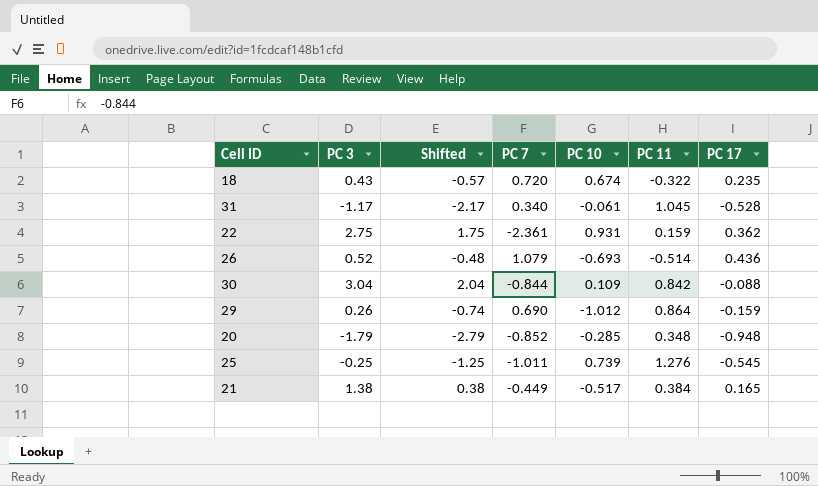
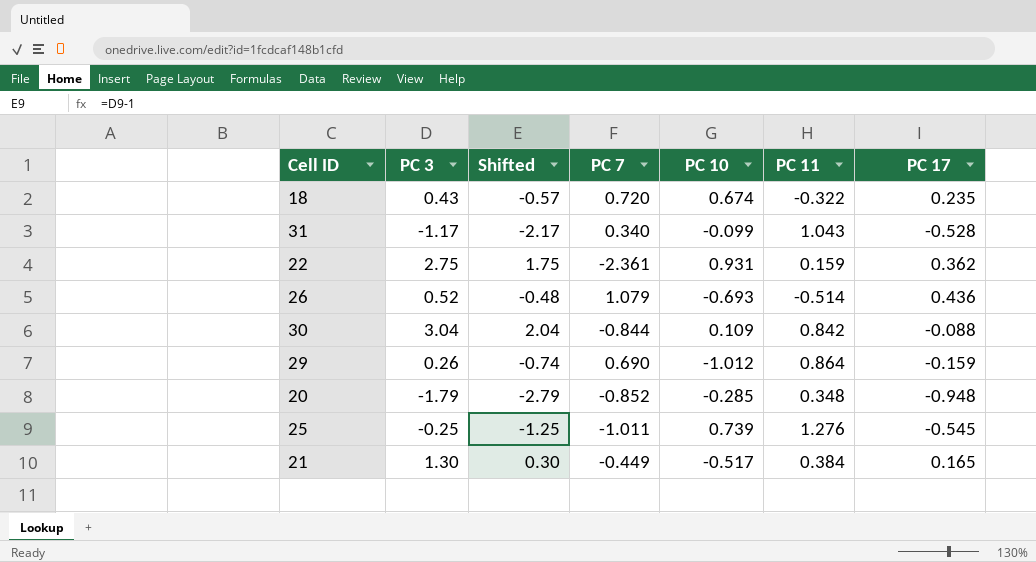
31 | PC 10: -0.061 -> -0.099
31 | PC 11: 1.045 -> 1.043
21 | PC 3: 1.38 -> 1.30
21 | Shifted: 0.38 -> 0.30

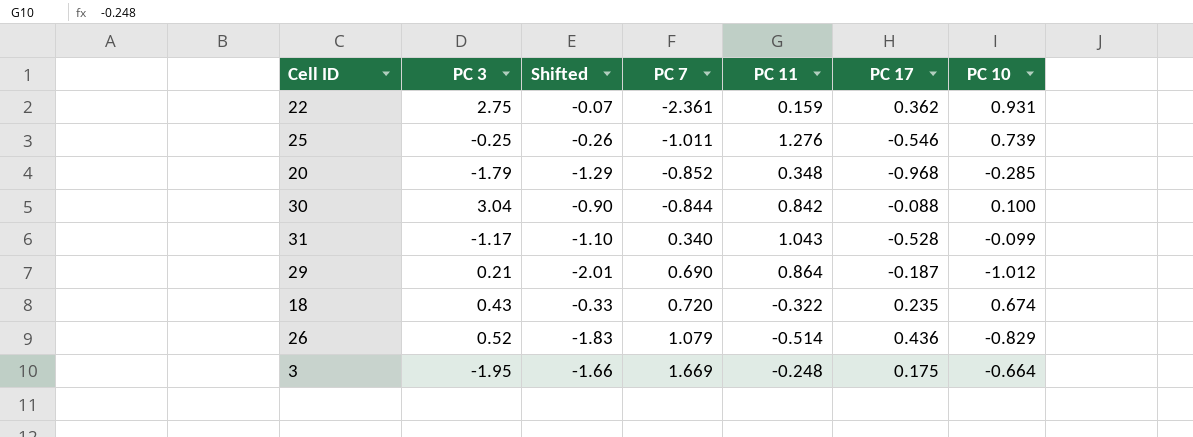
row order: none -> PC 7 ascending
column Shifted | formula: [PC 3] - 1 -> [PC 10] - 1
column PC 10 | position: 5 -> 7
row 21: 1.30 | 0.30 | -0.449 | -0.517 | 0.384 | 0.165 -> none
25 | PC 17: -0.545 -> -0.546
20 | PC 17: -0.948 -> -0.968
30 | PC 10: 0.109 -> 0.100
29 | PC 3: 0.26 -> 0.21
29 | PC 17: -0.159 -> -0.187
26 | PC 10: -0.693 -> -0.829
row 3: none -> -1.95 | -1.66 | 1.669 | -0.248 | 0.175 | -0.664

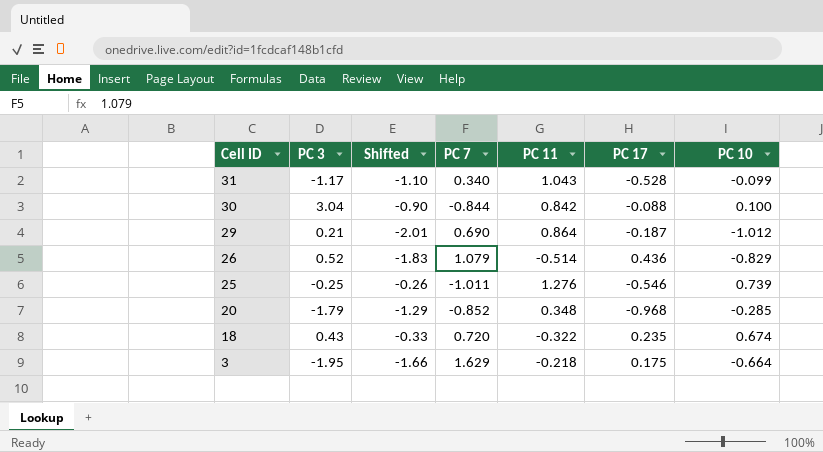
row order: PC 7 ascending -> Cell ID descending
row 22: 2.75 | -0.07 | -2.361 | 0.159 | 0.362 | 0.931 -> none
3 | PC 7: 1.669 -> 1.629
3 | PC 11: -0.248 -> -0.218

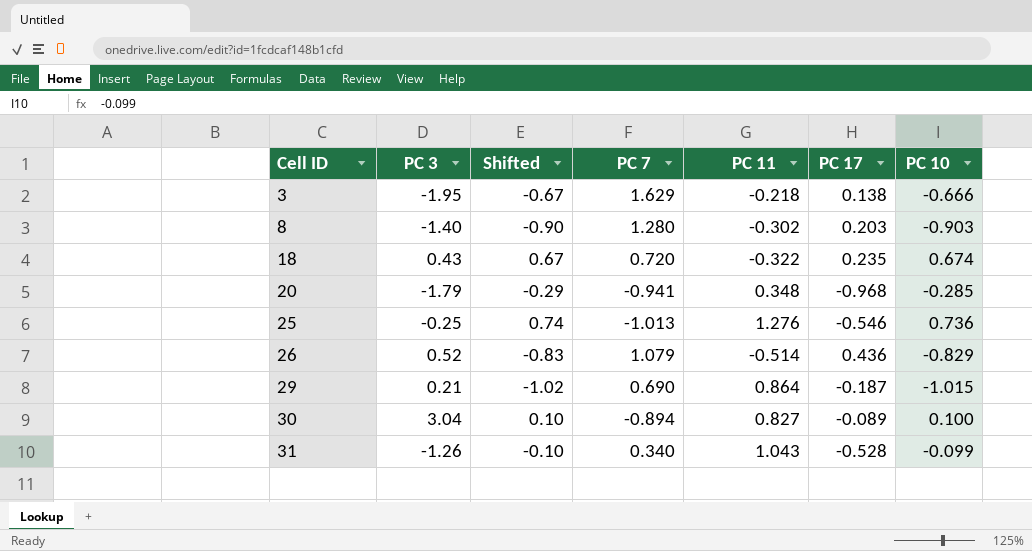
row order: Cell ID descending -> Cell ID ascending
column Shifted | formula: [PC 10] - 1 -> [PC 10] + 0
3 | PC 17: 0.175 -> 0.138
3 | PC 10: -0.664 -> -0.666
row 8: none -> -1.40 | -0.90 | 1.280 | -0.302 | 0.203 | -0.903
20 | PC 7: -0.852 -> -0.941
25 | PC 7: -1.011 -> -1.013
25 | PC 10: 0.739 -> 0.736
29 | PC 10: -1.012 -> -1.015
30 | PC 7: -0.844 -> -0.894
30 | PC 11: 0.842 -> 0.827
30 | PC 17: -0.088 -> -0.089
31 | PC 3: -1.17 -> -1.26

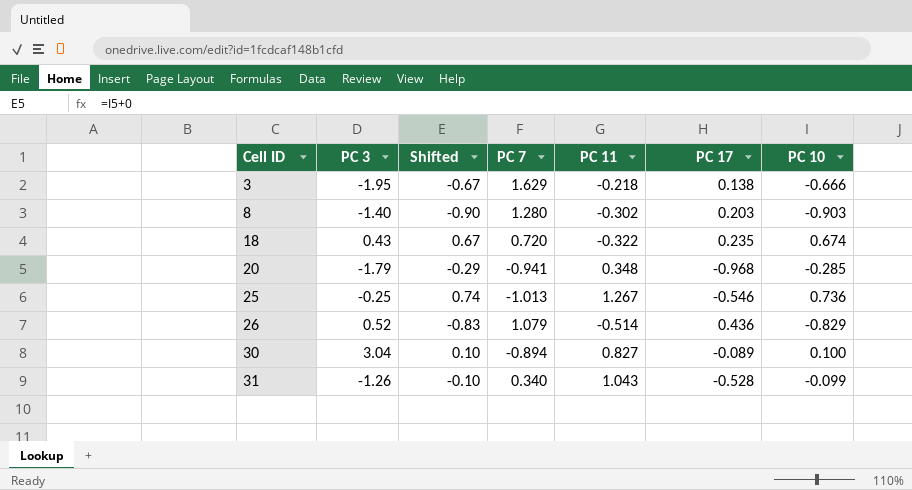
row 29: 0.21 | -1.02 | 0.690 | 0.864 | -0.187 | -1.015 -> none
25 | PC 11: 1.276 -> 1.267

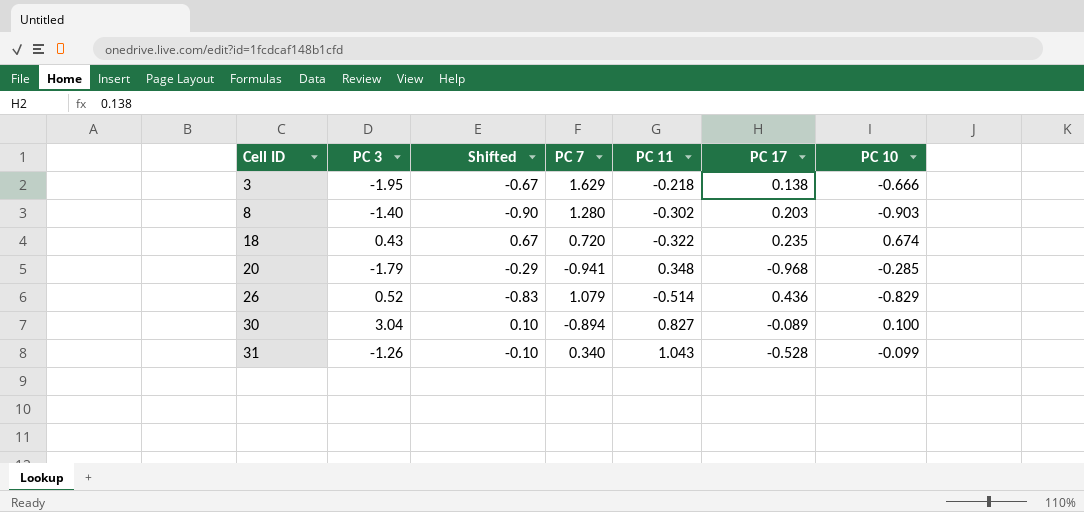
row 25: -0.25 | 0.74 | -1.013 | 1.267 | -0.546 | 0.736 -> none

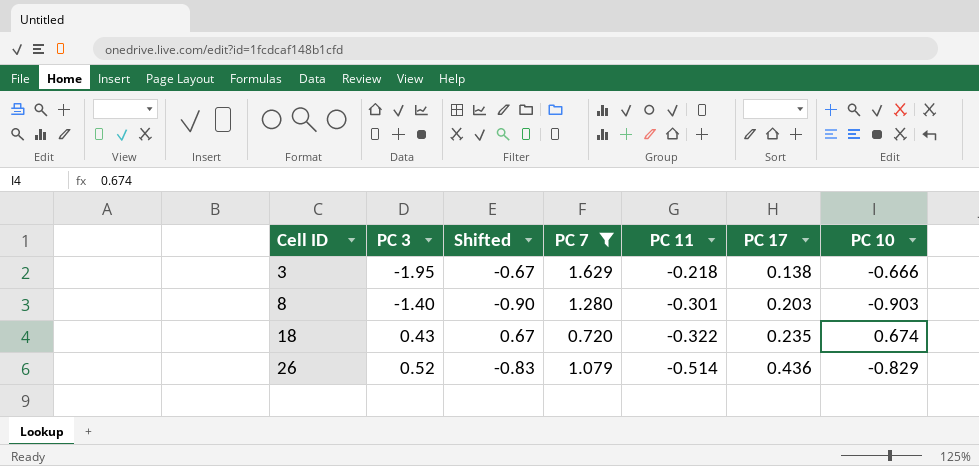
filter: none -> PC 7 >= 0.720
8 | PC 11: -0.302 -> -0.301

